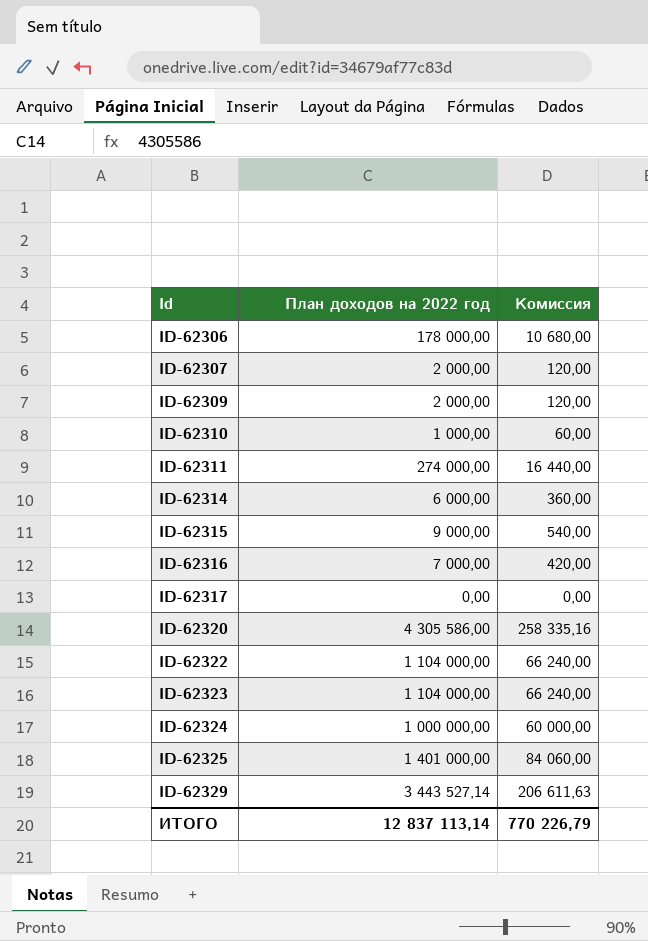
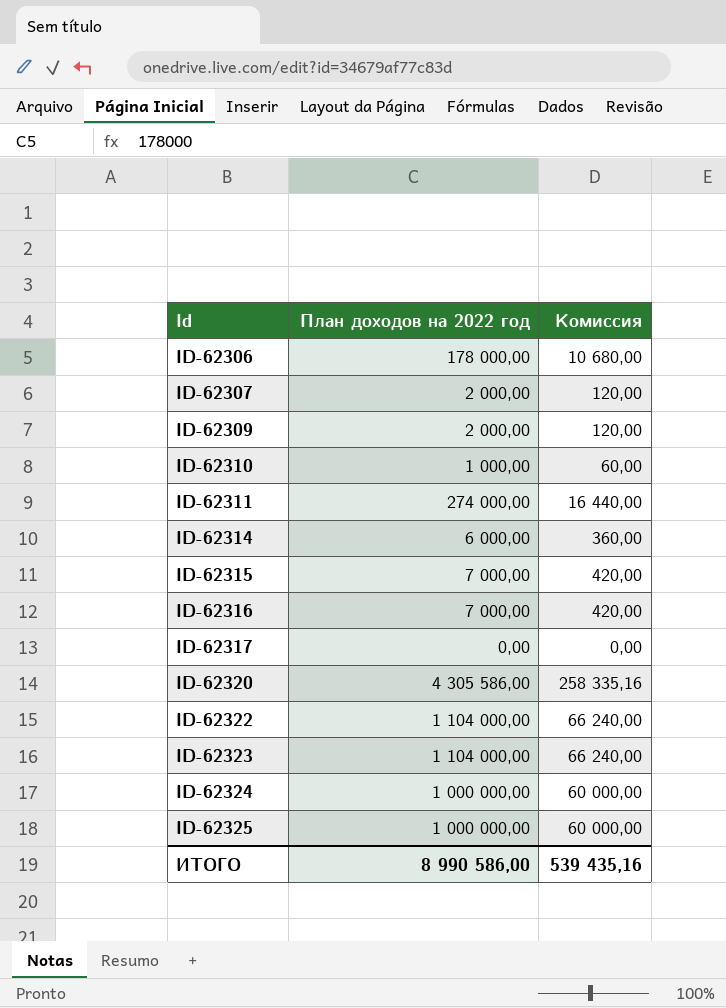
row ID-62329: 3 443 527,14 | 206 611,63 -> none
ID-62315 | План доходов на 2022 год: 9 000,00 -> 7 000,00
ID-62315 | Комиссия: 540,00 -> 420,00
ID-62325 | План доходов на 2022 год: 1 401 000,00 -> 1 000 000,00
ID-62325 | Комиссия: 84 060,00 -> 60 000,00
ИТОГО | План доходов на 2022 год: 12 837 113,14 -> 8 990 586,00
ИТОГО | Комиссия: 770 226,79 -> 539 435,16

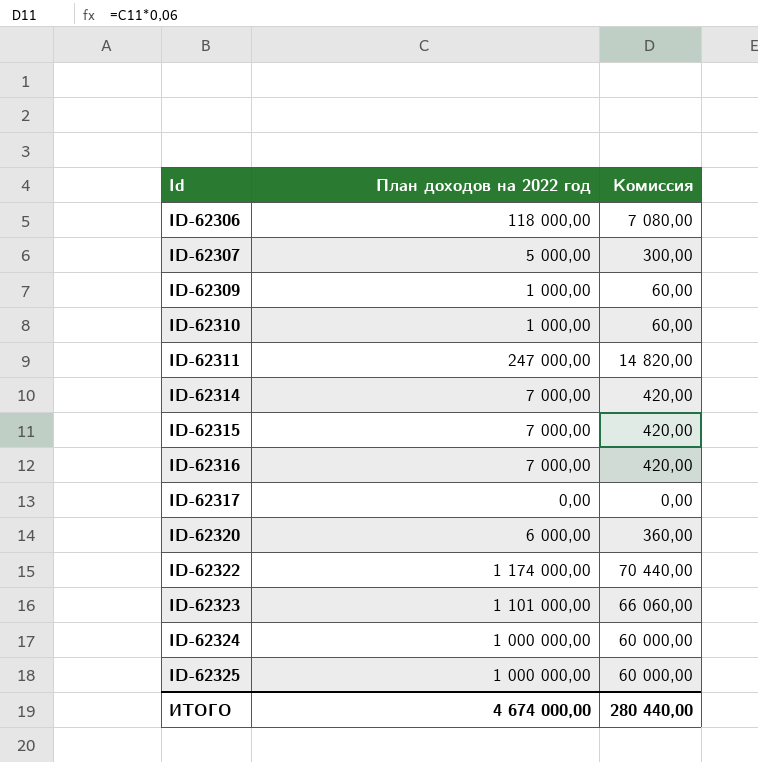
ID-62306 | План доходов на 2022 год: 178 000,00 -> 118 000,00
ID-62306 | Комиссия: 10 680,00 -> 7 080,00
ID-62307 | План доходов на 2022 год: 2 000,00 -> 5 000,00
ID-62307 | Комиссия: 120,00 -> 300,00
ID-62309 | План доходов на 2022 год: 2 000,00 -> 1 000,00
ID-62309 | Комиссия: 120,00 -> 60,00
ID-62311 | План доходов на 2022 год: 274 000,00 -> 247 000,00
ID-62311 | Комиссия: 16 440,00 -> 14 820,00
ID-62314 | План доходов на 2022 год: 6 000,00 -> 7 000,00
ID-62314 | Комиссия: 360,00 -> 420,00
ID-62320 | План доходов на 2022 год: 4 305 586,00 -> 6 000,00
ID-62320 | Комиссия: 258 335,16 -> 360,00
ID-62322 | План доходов на 2022 год: 1 104 000,00 -> 1 174 000,00
ID-62322 | Комиссия: 66 240,00 -> 70 440,00
ID-62323 | План доходов на 2022 год: 1 104 000,00 -> 1 101 000,00
ID-62323 | Комиссия: 66 240,00 -> 66 060,00
ИТОГО | План доходов на 2022 год: 8 990 586,00 -> 4 674 000,00
ИТОГО | Комиссия: 539 435,16 -> 280 440,00

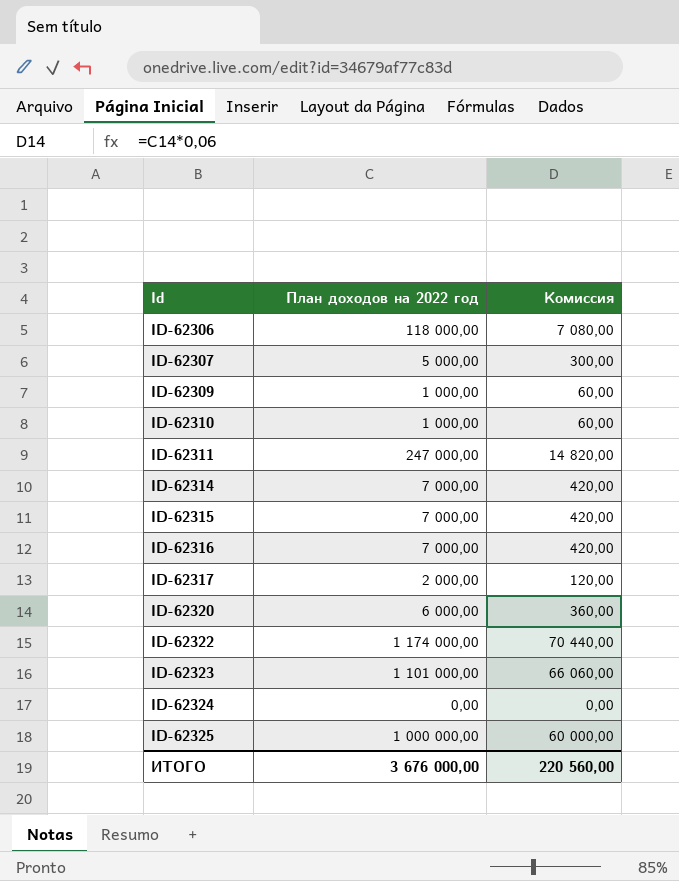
ID-62317 | План доходов на 2022 год: 0,00 -> 2 000,00
ID-62317 | Комиссия: 0,00 -> 120,00
ID-62324 | План доходов на 2022 год: 1 000 000,00 -> 0,00
ID-62324 | Комиссия: 60 000,00 -> 0,00
ИТОГО | План доходов на 2022 год: 4 674 000,00 -> 3 676 000,00
ИТОГО | Комиссия: 280 440,00 -> 220 560,00

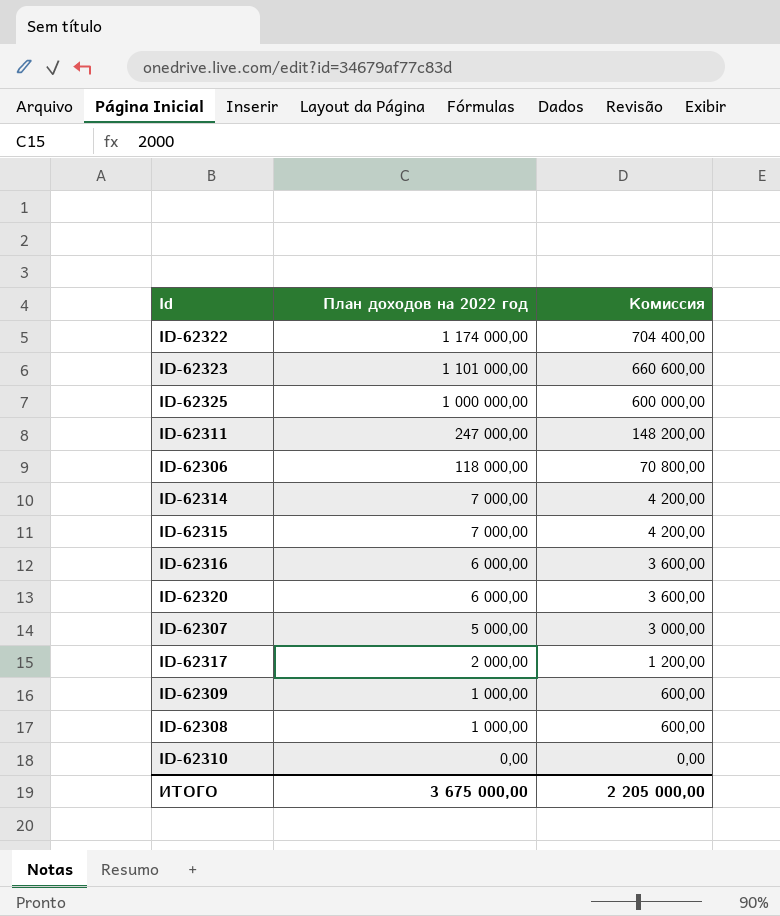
row order: Id ascending -> План доходов на 2022 год descending
column Комиссия | formula: [План доходов на 2022 год] * 0,06 -> [План доходов на 2022 год] * 0,6
row ID-62324: 0,00 | 0,00 -> none
ID-62316 | План доходов на 2022 год: 7 000,00 -> 6 000,00
row ID-62308: none -> 1 000,00 | 600,00
ID-62310 | План доходов на 2022 год: 1 000,00 -> 0,00
ИТОГО | План доходов на 2022 год: 3 676 000,00 -> 3 675 000,00
ИТОГО | Комиссия: 220 560,00 -> 2 205 000,00

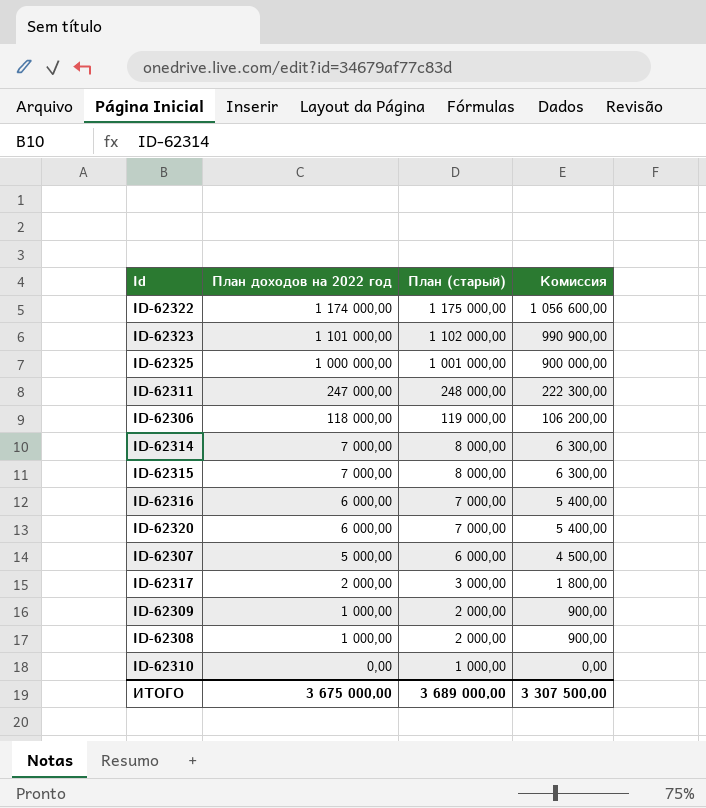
column План (старый) | formula: none -> [План доходов на 2022 год] + 1000
column Комиссия | formula: [План доходов на 2022 год] * 0,6 -> [План доходов на 2022 год] * 0,9
ИТОГО | Комиссия: 2 205 000,00 -> 3 307 500,00

